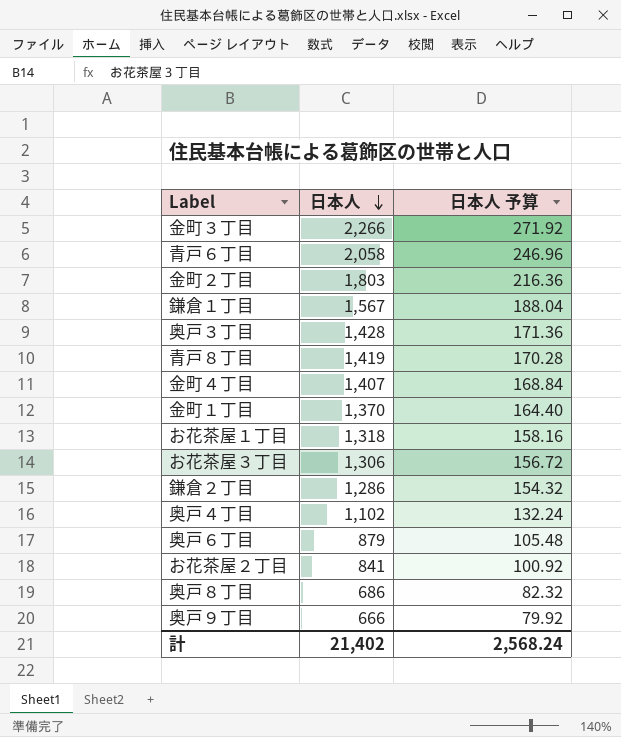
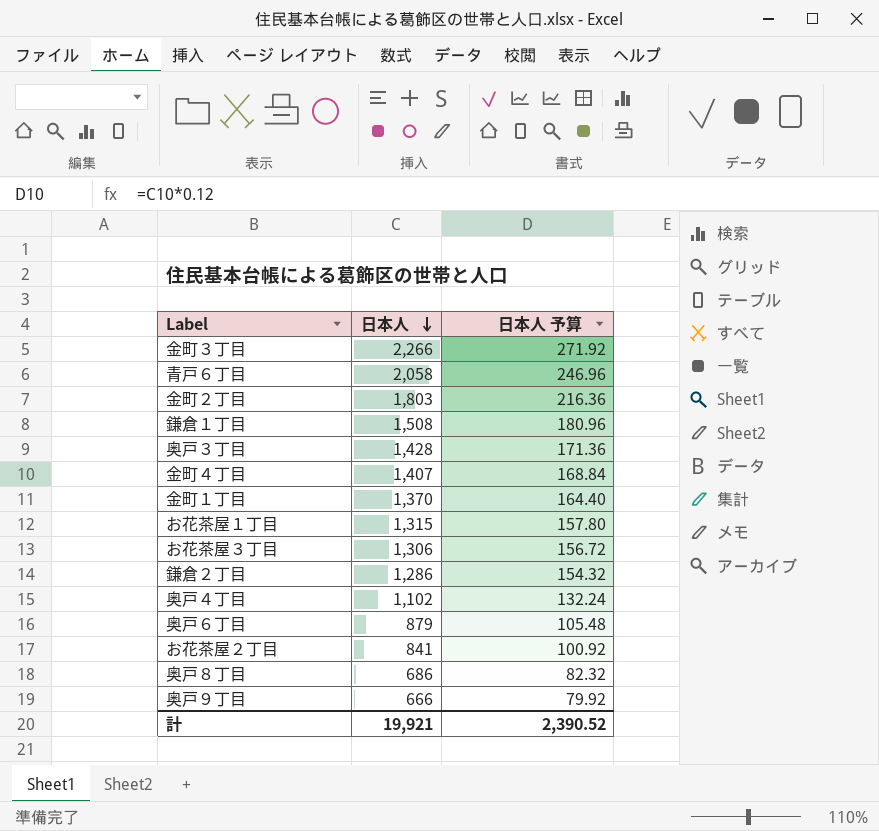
row 青戸８丁目: 1,419 | 170.28 -> none
鎌倉１丁目 | 日本人: 1,567 -> 1,508
鎌倉１丁目 | 日本人 予算: 188.04 -> 180.96
お花茶屋１丁目 | 日本人: 1,318 -> 1,315
お花茶屋１丁目 | 日本人 予算: 158.16 -> 157.80
計 | 日本人: 21,402 -> 19,921
計 | 日本人 予算: 2,568.24 -> 2,390.52

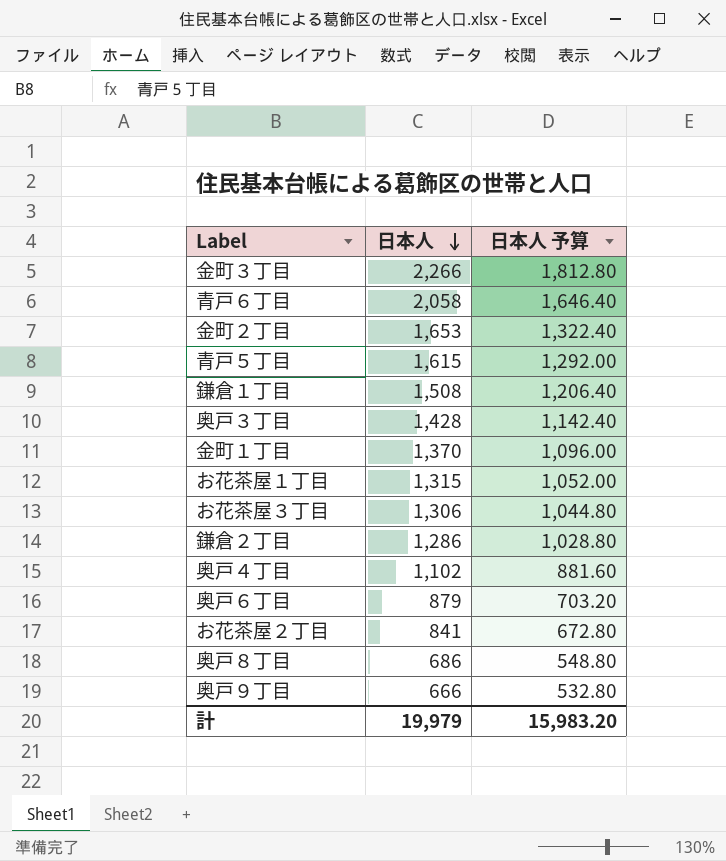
column 日本人 予算 | formula: [日本人] * 0.12 -> [日本人] * 0.8
row 金町４丁目: 1,407 | 168.84 -> none
金町２丁目 | 日本人: 1,803 -> 1,653
row 青戸５丁目: none -> 1,615 | 1,292.00
計 | 日本人: 19,921 -> 19,979
計 | 日本人 予算: 2,390.52 -> 15,983.20

